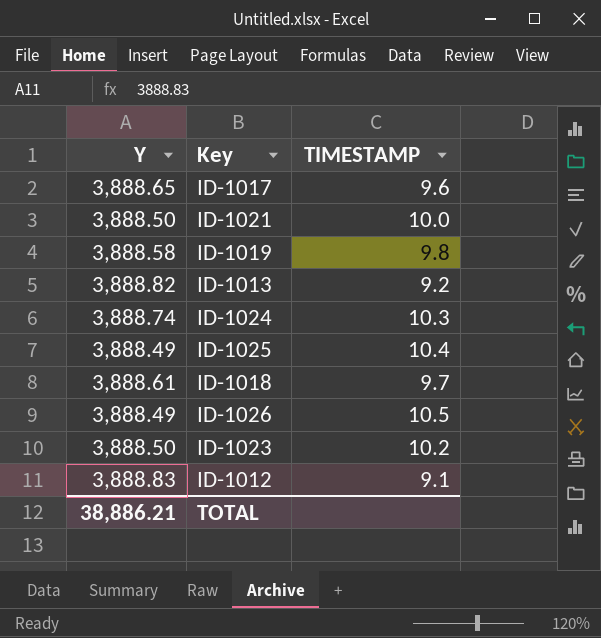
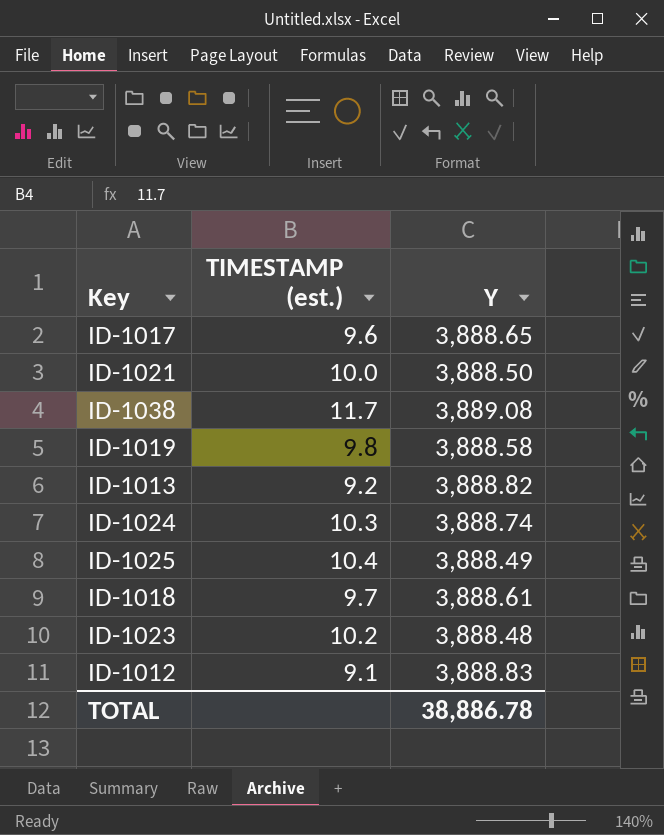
column name: TIMESTAMP -> TIMESTAMP (est.)
column Y | position: 1 -> 3
row ID-1026: 3,888.49 | 10.5 -> none
row ID-1038: none -> 11.7 | 3,889.08
ID-1023 | Y: 3,888.50 -> 3,888.48
TOTAL | Y: 38,886.21 -> 38,886.78

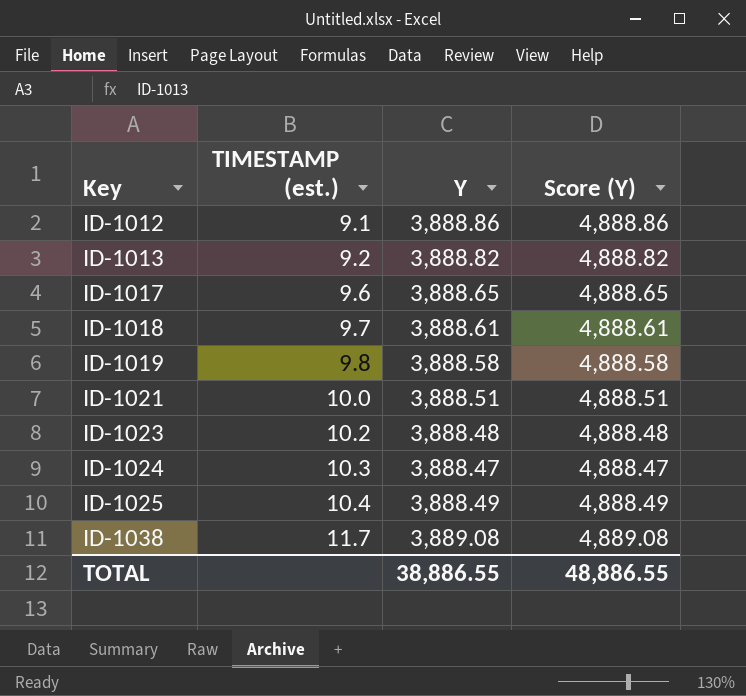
row order: none -> Key ascending
column Score (Y) | formula: none -> [Y] + 1000
ID-1012 | Y: 3,888.83 -> 3,888.86
ID-1021 | Y: 3,888.50 -> 3,888.51
ID-1024 | Y: 3,888.74 -> 3,888.47
TOTAL | Y: 38,886.78 -> 38,886.55

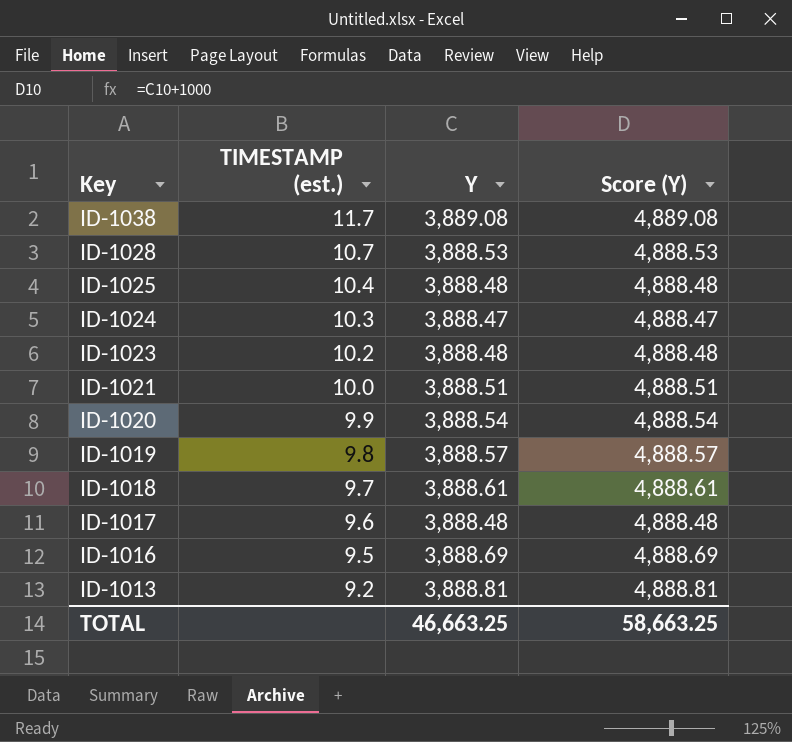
row order: Key ascending -> Key descending
row ID-1012: 9.1 | 3,888.86 | 4,888.86 -> none
row ID-1028: none -> 10.7 | 3,888.53 | 4,888.53
ID-1025 | Y: 3,888.49 -> 3,888.48
ID-1025 | Score (Y): 4,888.49 -> 4,888.48
row ID-1020: none -> 9.9 | 3,888.54 | 4,888.54
ID-1019 | Y: 3,888.58 -> 3,888.57
ID-1019 | Score (Y): 4,888.58 -> 4,888.57
ID-1017 | Y: 3,888.65 -> 3,888.48
ID-1017 | Score (Y): 4,888.65 -> 4,888.48
row ID-1016: none -> 9.5 | 3,888.69 | 4,888.69
ID-1013 | Y: 3,888.82 -> 3,888.81
ID-1013 | Score (Y): 4,888.82 -> 4,888.81
TOTAL | Y: 38,886.55 -> 46,663.25
TOTAL | Score (Y): 48,886.55 -> 58,663.25

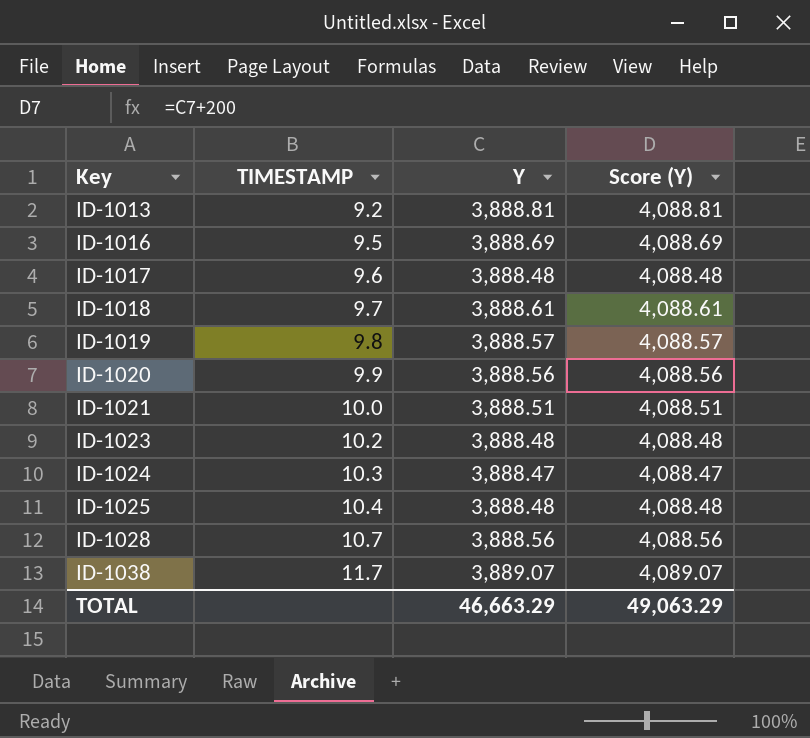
row order: Key descending -> Key ascending
column name: TIMESTAMP (est.) -> TIMESTAMP
column Score (Y) | formula: [Y] + 1000 -> [Y] + 200
ID-1020 | Y: 3,888.54 -> 3,888.56
ID-1028 | Y: 3,888.53 -> 3,888.56
ID-1038 | Y: 3,889.08 -> 3,889.07
TOTAL | Y: 46,663.25 -> 46,663.29
TOTAL | Score (Y): 58,663.25 -> 49,063.29

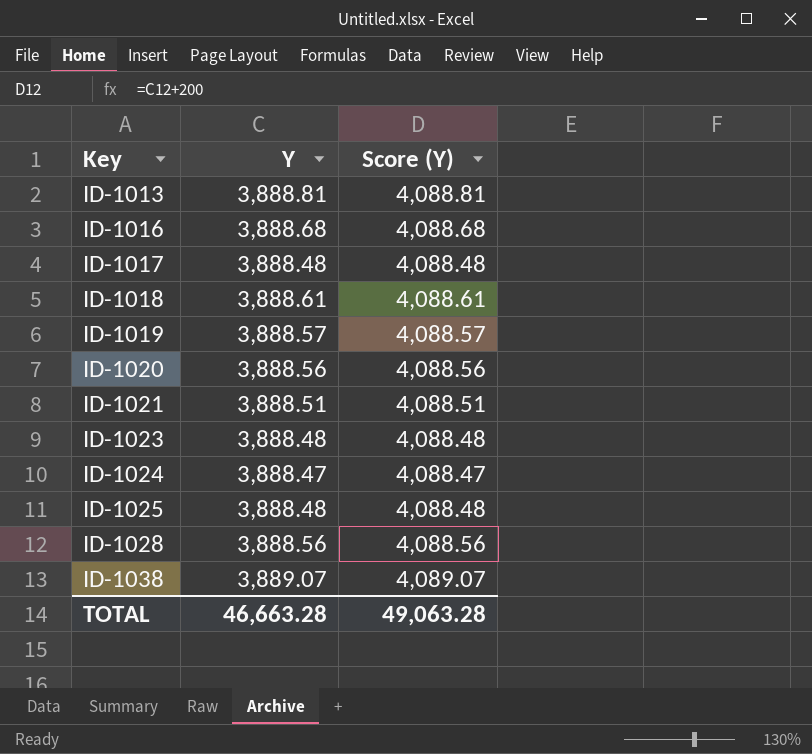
column TIMESTAMP | position: 2 -> none
ID-1016 | Y: 3,888.69 -> 3,888.68
ID-1016 | Score (Y): 4,088.69 -> 4,088.68
TOTAL | Y: 46,663.29 -> 46,663.28
TOTAL | Score (Y): 49,063.29 -> 49,063.28

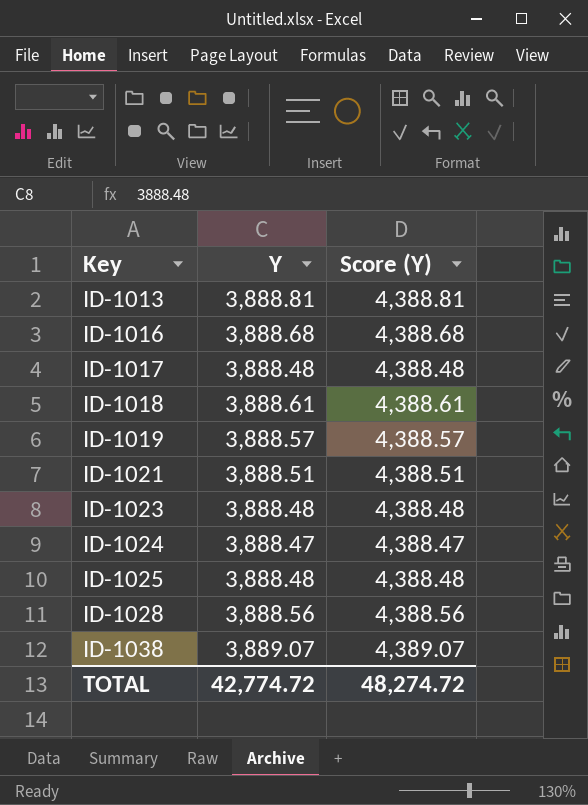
column Score (Y) | formula: [Y] + 200 -> [Y] + 500
row ID-1020: 3,888.56 | 4,088.56 -> none
TOTAL | Y: 46,663.28 -> 42,774.72
TOTAL | Score (Y): 49,063.28 -> 48,274.72

